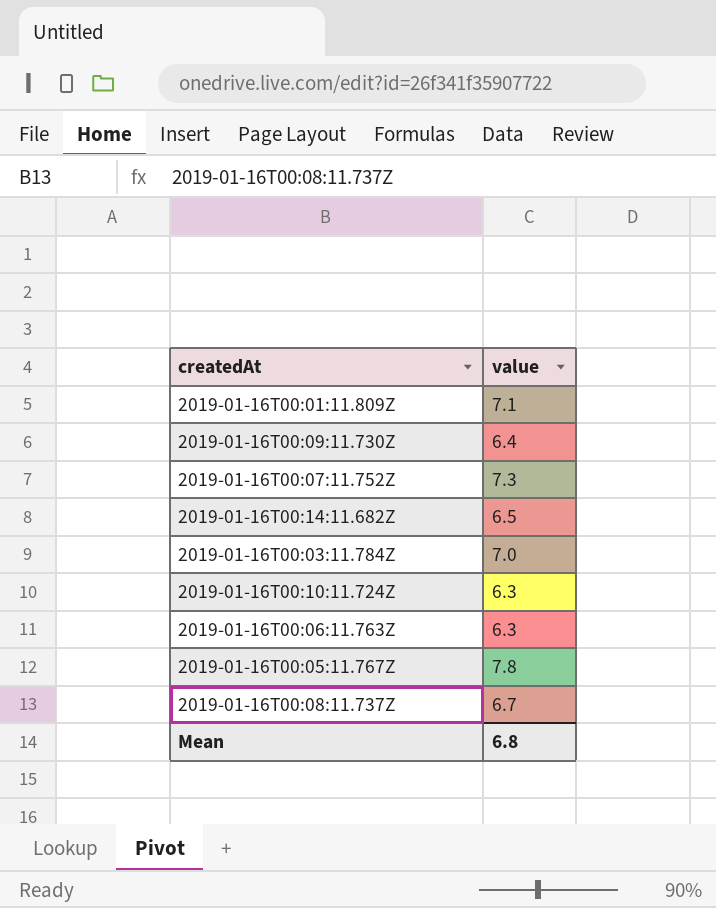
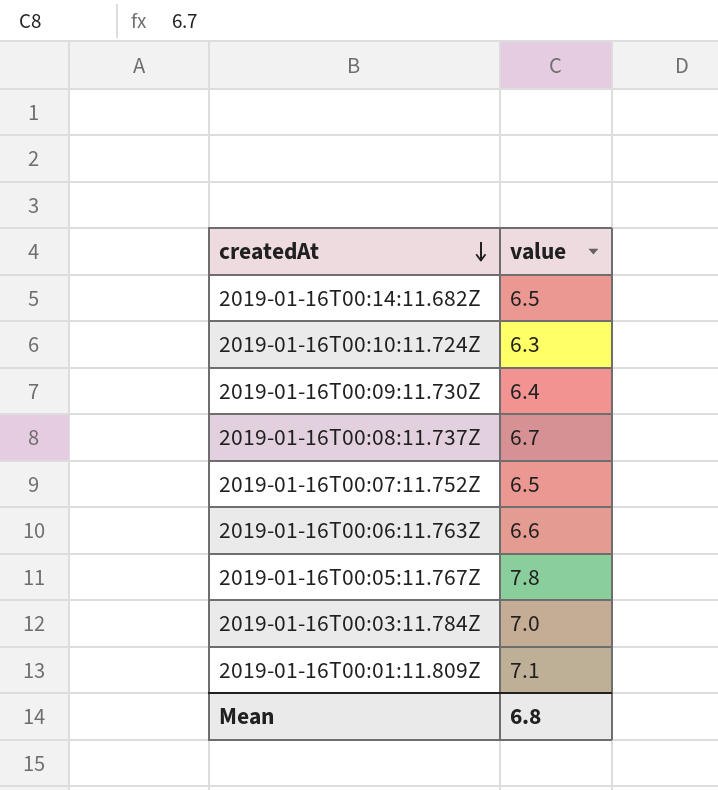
row order: none -> createdAt descending
2019-01-16T00:07:11.752Z | value: 7.3 -> 6.5
2019-01-16T00:06:11.763Z | value: 6.3 -> 6.6

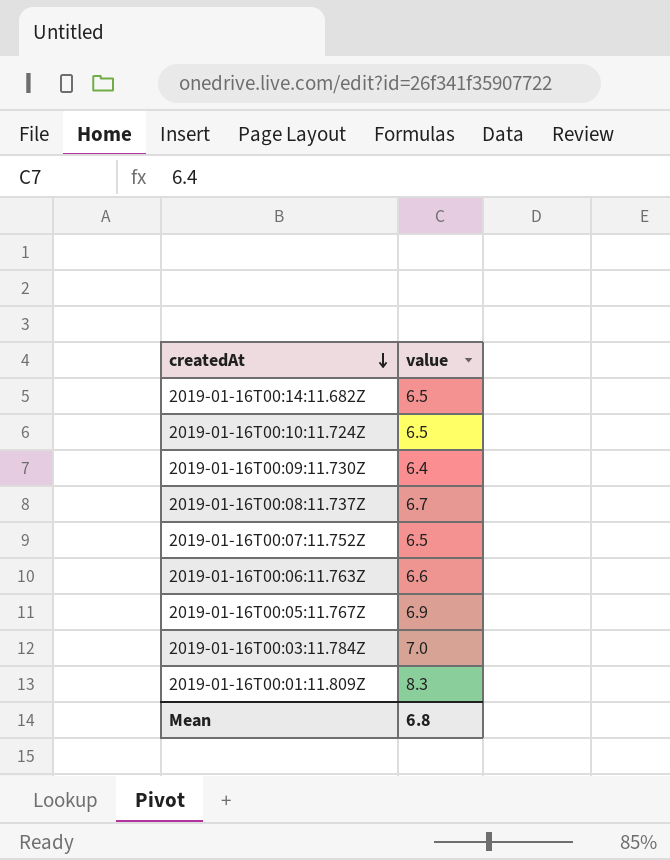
2019-01-16T00:10:11.724Z | value: 6.3 -> 6.5
2019-01-16T00:05:11.767Z | value: 7.8 -> 6.9
2019-01-16T00:01:11.809Z | value: 7.1 -> 8.3

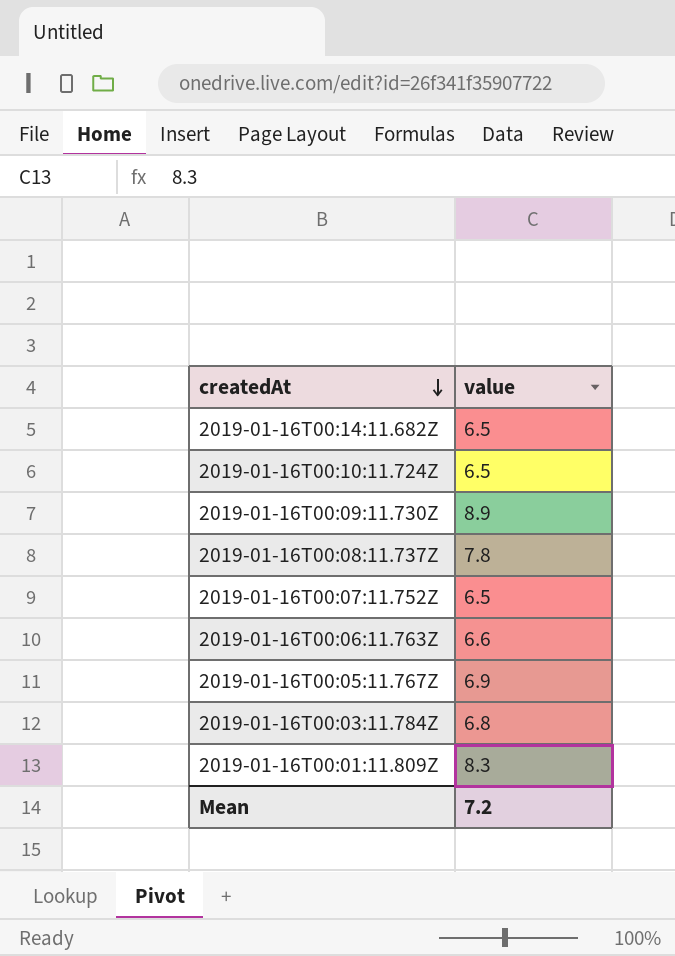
2019-01-16T00:09:11.730Z | value: 6.4 -> 8.9
2019-01-16T00:08:11.737Z | value: 6.7 -> 7.8
2019-01-16T00:03:11.784Z | value: 7.0 -> 6.8
Mean | value: 6.8 -> 7.2

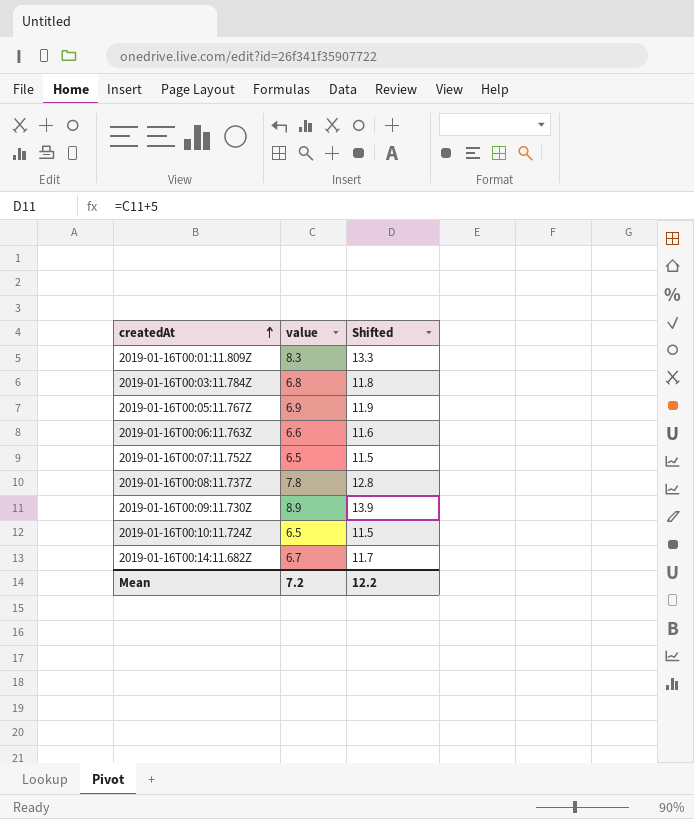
row order: createdAt descending -> createdAt ascending
column Shifted | formula: none -> [value] + 5
2019-01-16T00:14:11.682Z | value: 6.5 -> 6.7

